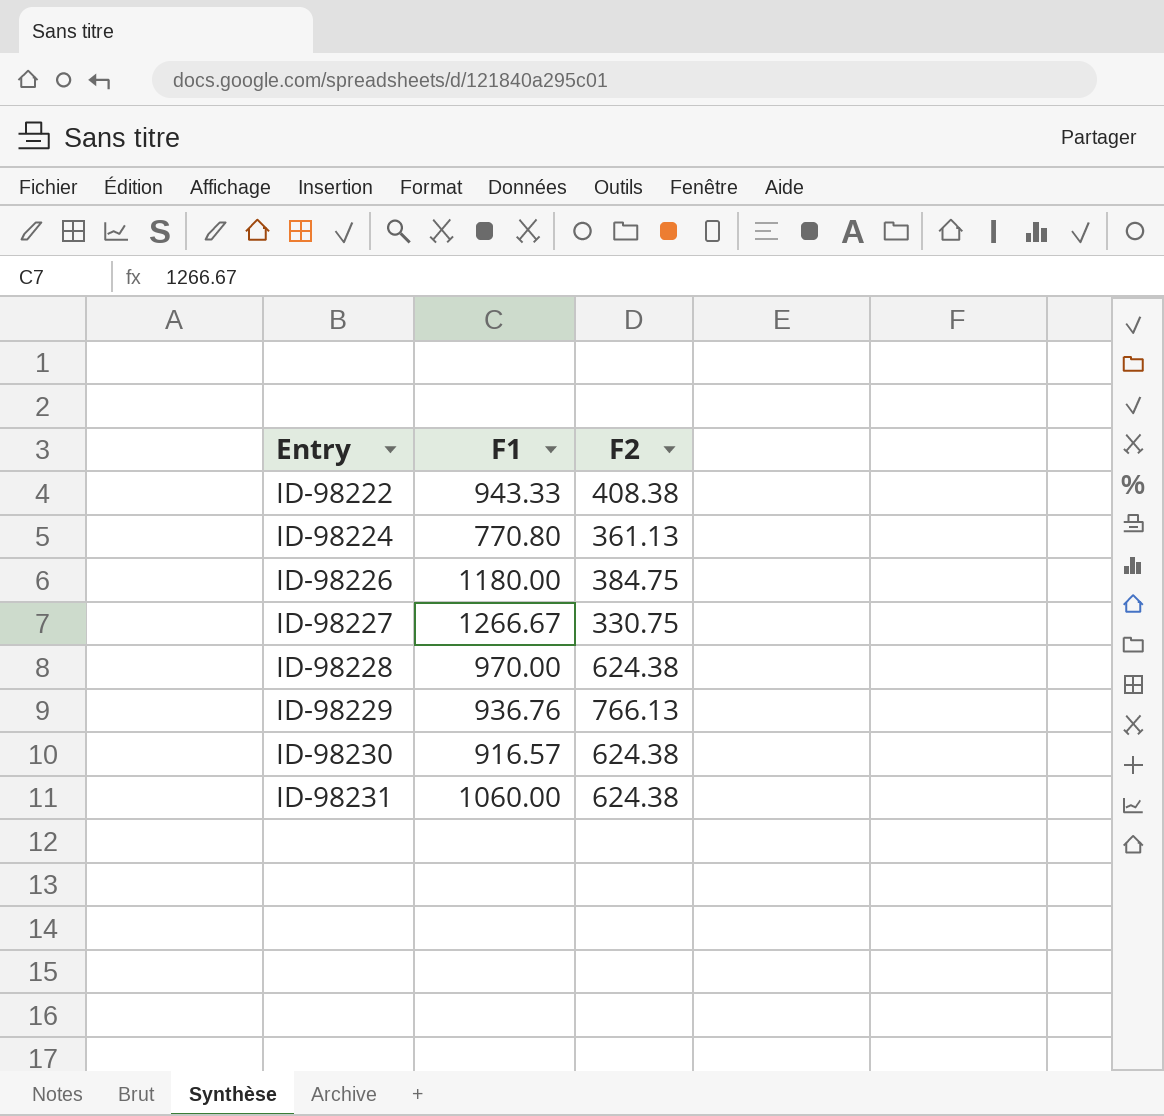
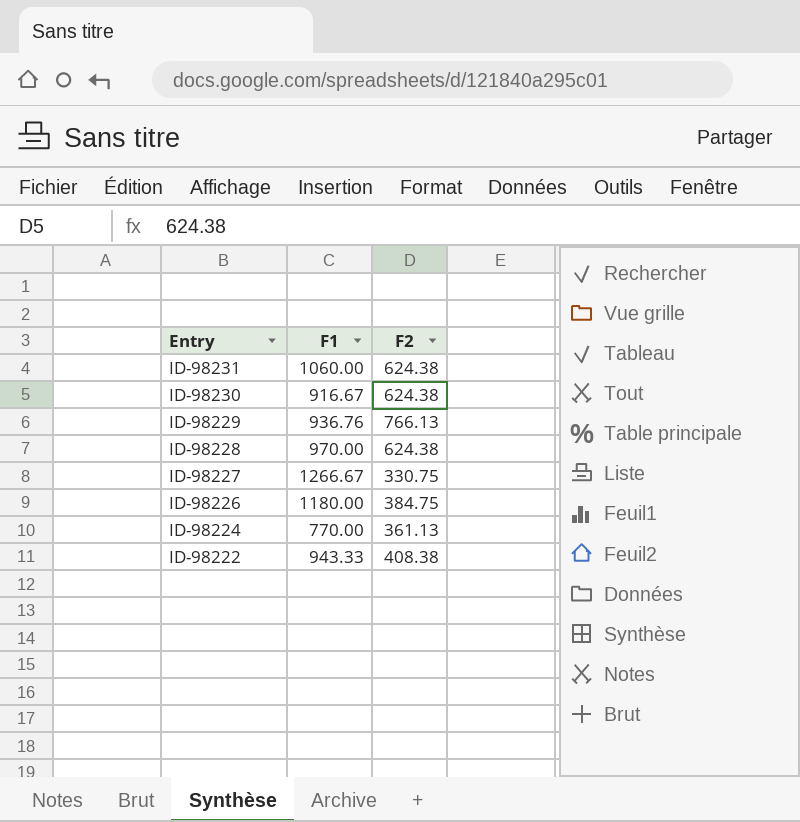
row order: Entry ascending -> Entry descending
ID-98230 | F1: 916.57 -> 916.67
ID-98224 | F1: 770.80 -> 770.00

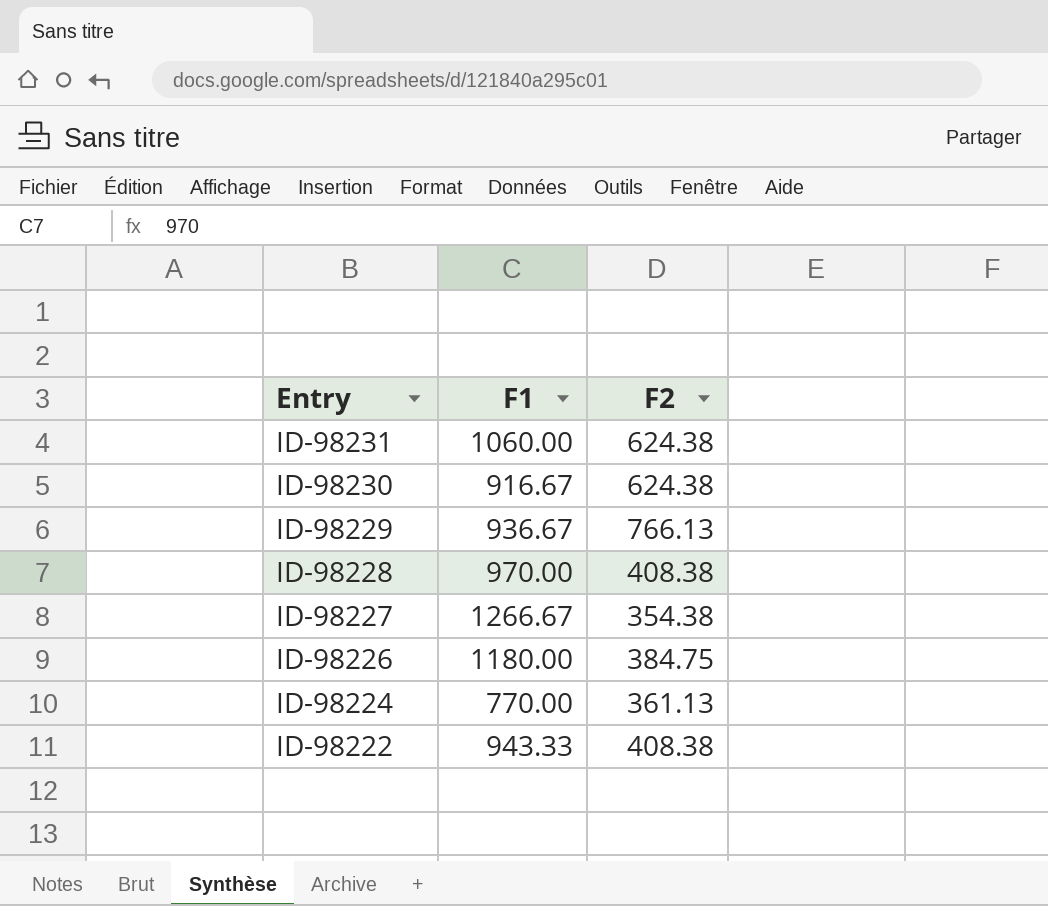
ID-98229 | F1: 936.76 -> 936.67
ID-98228 | F2: 624.38 -> 408.38
ID-98227 | F2: 330.75 -> 354.38

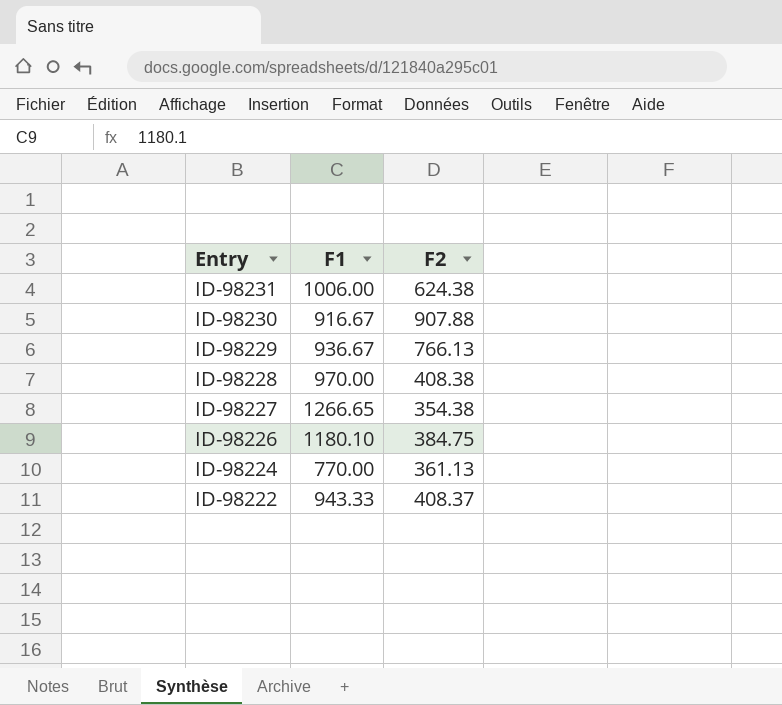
ID-98231 | F1: 1060.00 -> 1006.00
ID-98230 | F2: 624.38 -> 907.88
ID-98227 | F1: 1266.67 -> 1266.65
ID-98226 | F1: 1180.00 -> 1180.10
ID-98222 | F2: 408.38 -> 408.37

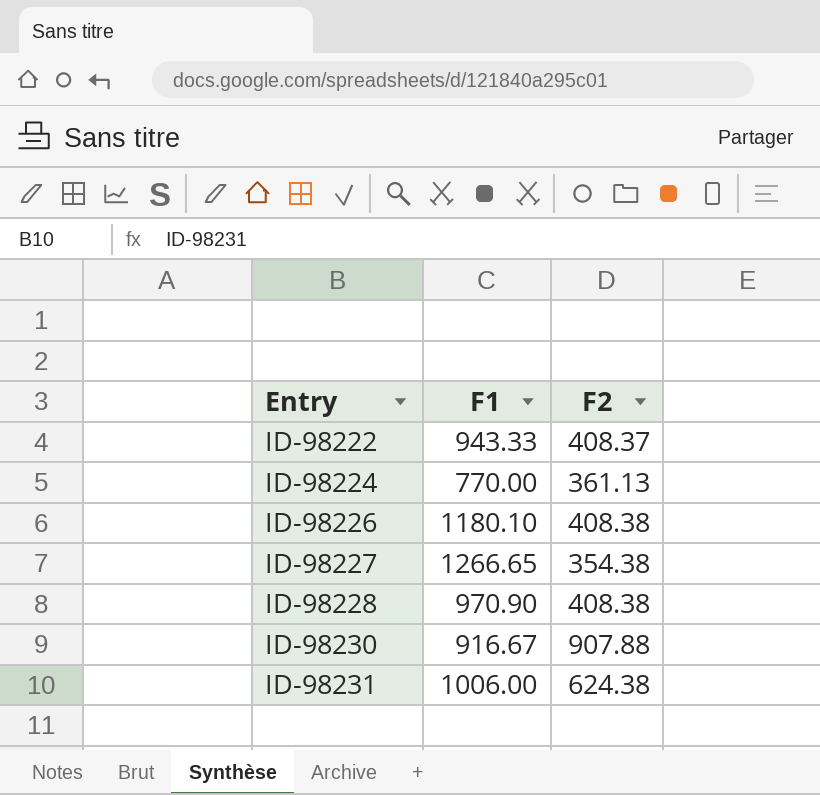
row order: Entry descending -> Entry ascending
row ID-98229: 936.67 | 766.13 -> none
ID-98226 | F2: 384.75 -> 408.38
ID-98228 | F1: 970.00 -> 970.90

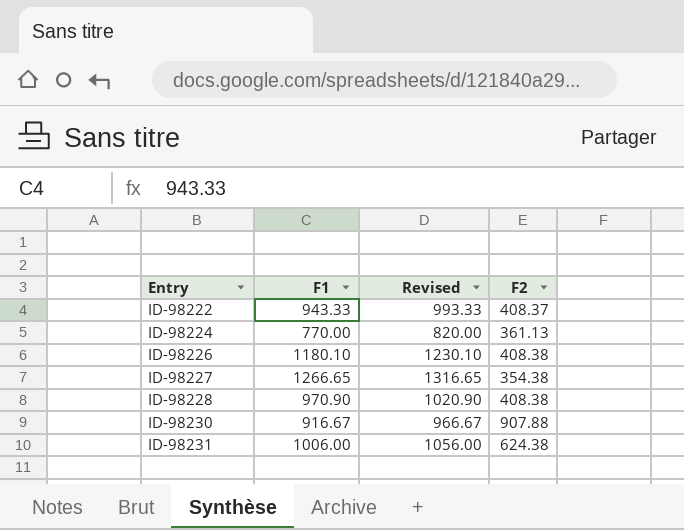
column Revised | formula: none -> [F1] + 50

